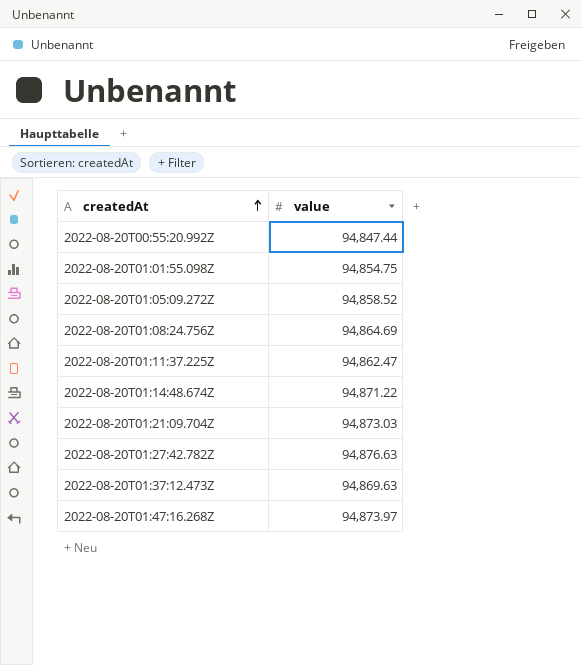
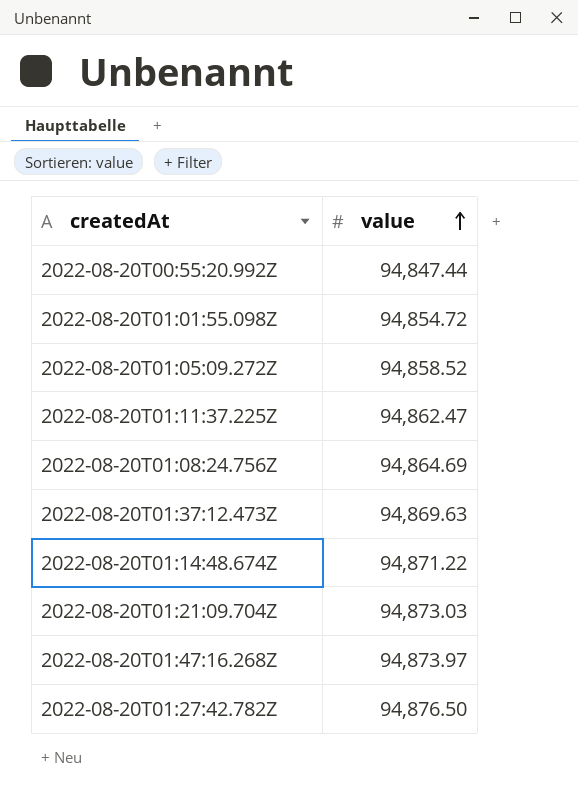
row order: createdAt ascending -> value ascending
2022-08-20T01:01:55.098Z | value: 94,854.75 -> 94,854.72
2022-08-20T01:27:42.782Z | value: 94,876.63 -> 94,876.50

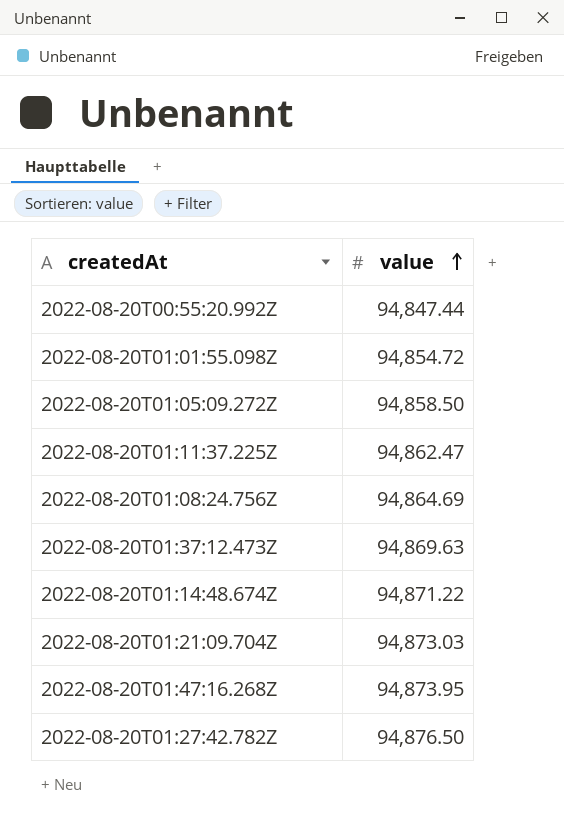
2022-08-20T01:05:09.272Z | value: 94,858.52 -> 94,858.50
2022-08-20T01:47:16.268Z | value: 94,873.97 -> 94,873.95

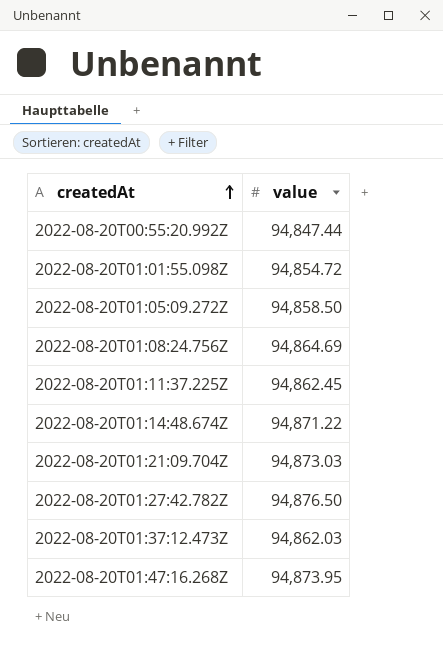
row order: value ascending -> createdAt ascending
2022-08-20T01:11:37.225Z | value: 94,862.47 -> 94,862.45
2022-08-20T01:37:12.473Z | value: 94,869.63 -> 94,862.03

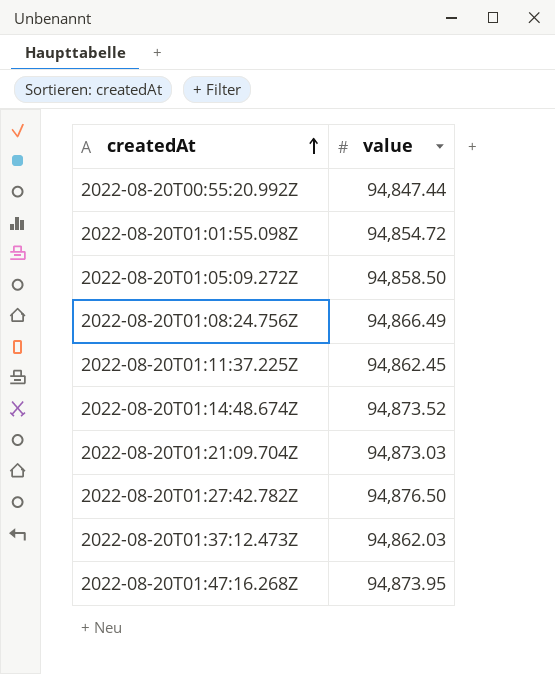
2022-08-20T01:08:24.756Z | value: 94,864.69 -> 94,866.49
2022-08-20T01:14:48.674Z | value: 94,871.22 -> 94,873.52

